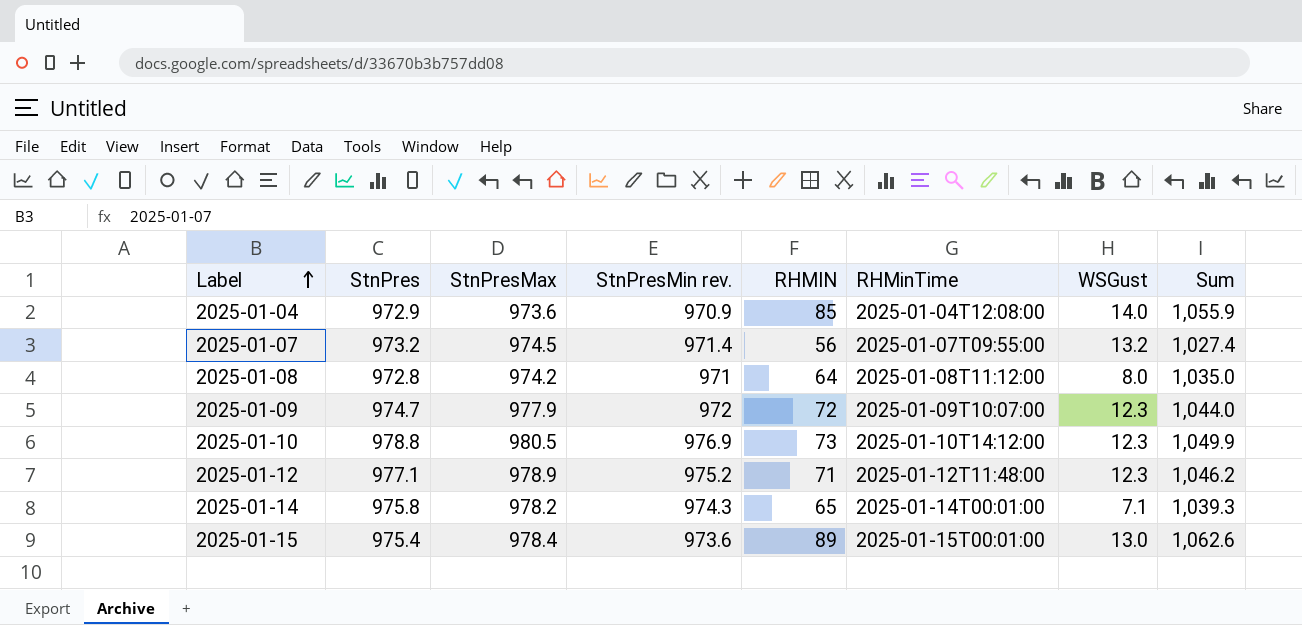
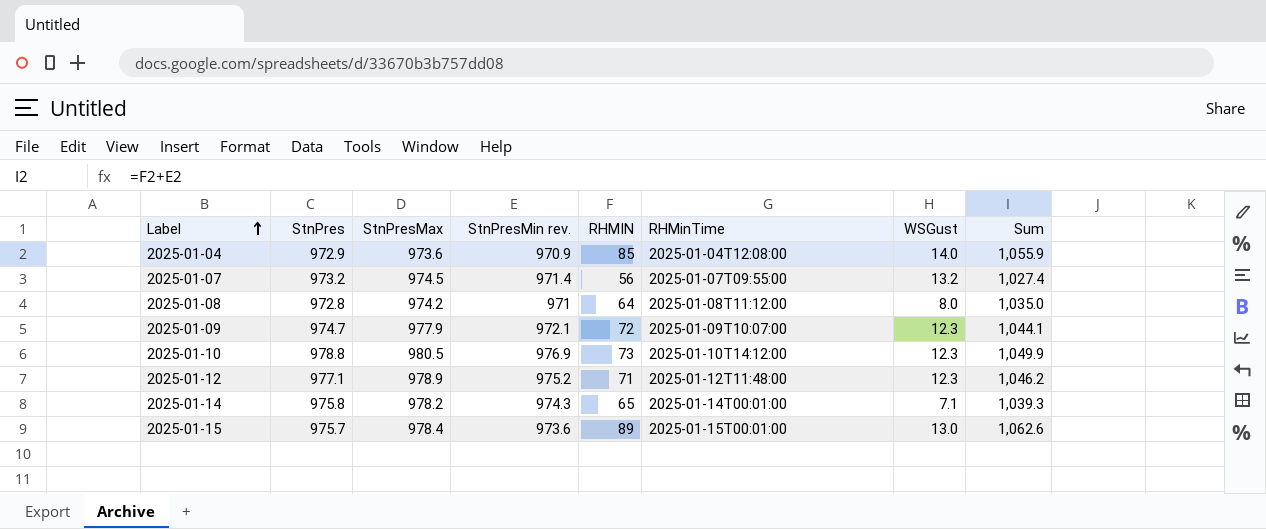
2025-01-09 | StnPresMin rev.: 972 -> 972.1
2025-01-09 | Sum: 1,044.0 -> 1,044.1
2025-01-15 | StnPres: 975.4 -> 975.7

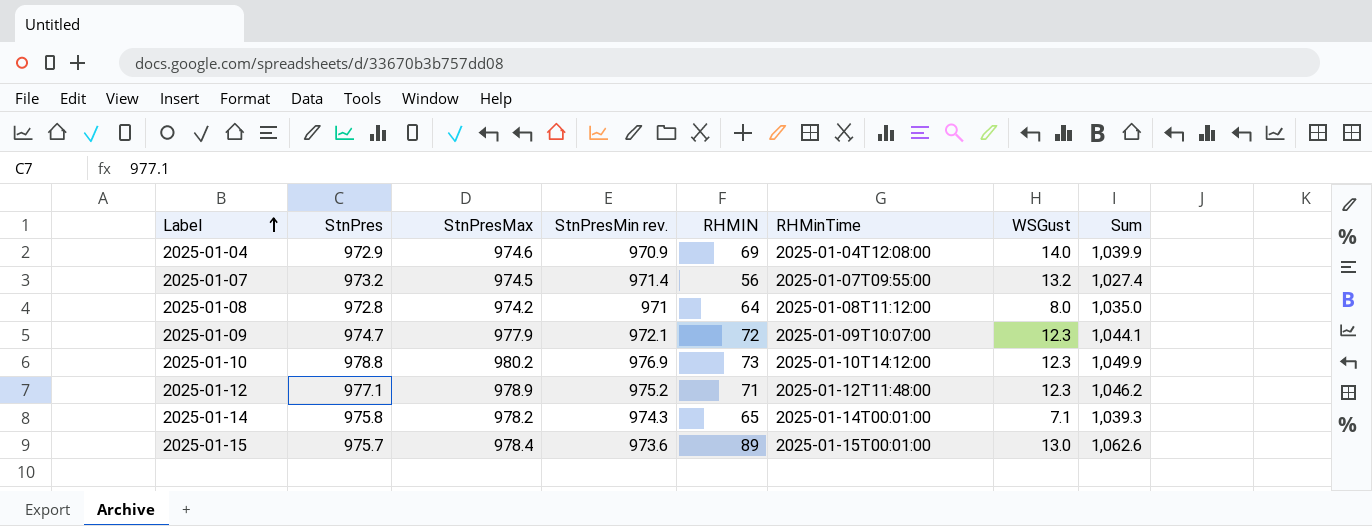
2025-01-04 | StnPresMax: 973.6 -> 974.6
2025-01-04 | RHMIN: 85 -> 69
2025-01-04 | Sum: 1,055.9 -> 1,039.9
2025-01-10 | StnPresMax: 980.5 -> 980.2

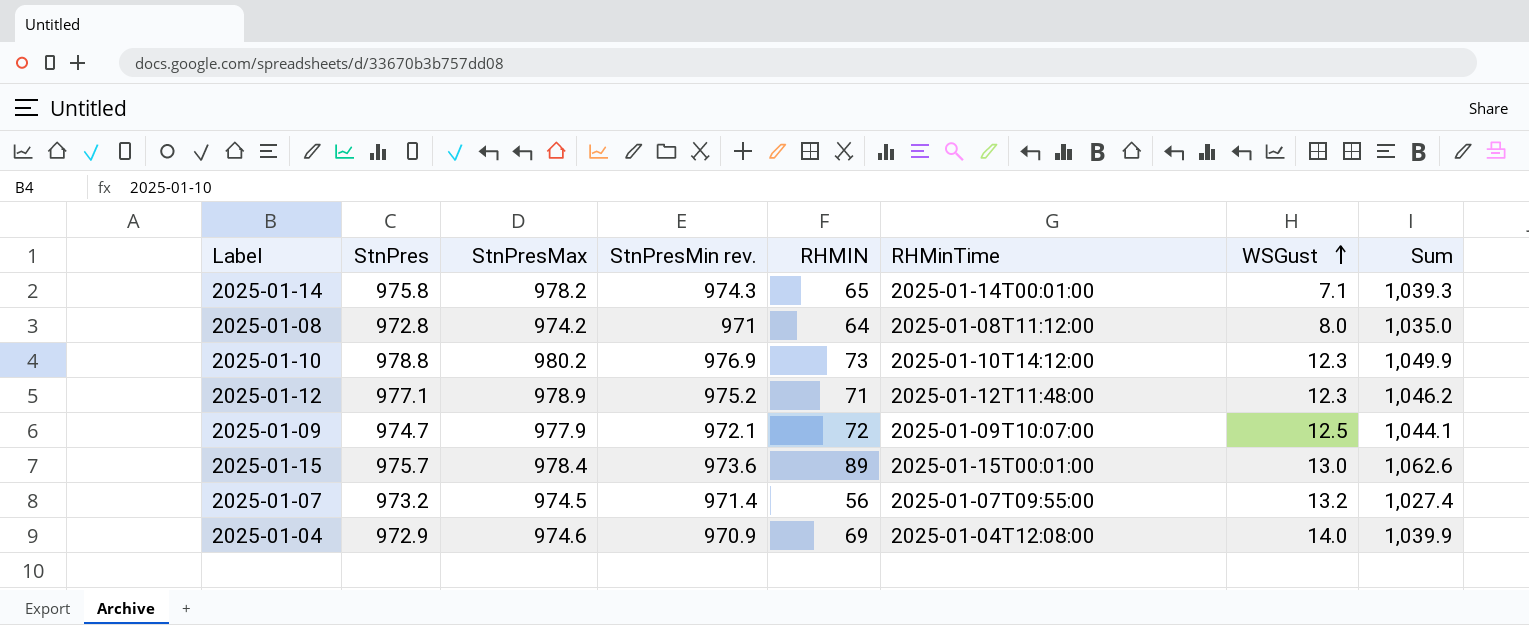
row order: Label ascending -> WSGust ascending
2025-01-09 | WSGust: 12.3 -> 12.5

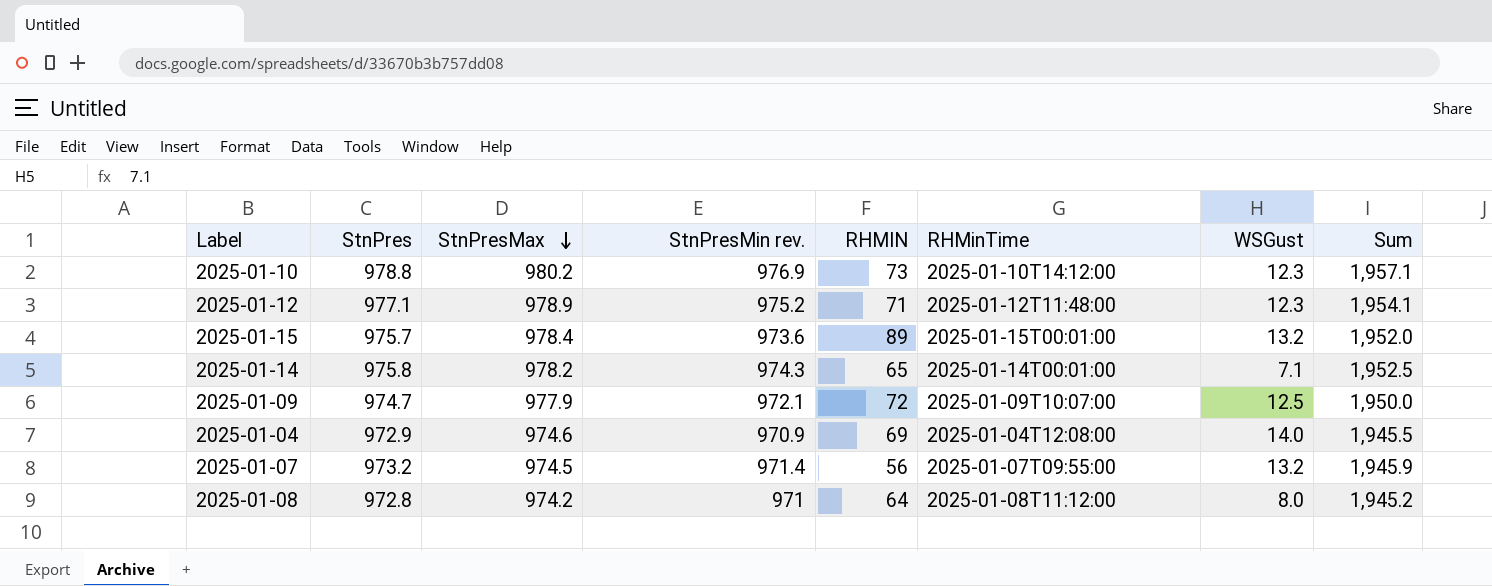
row order: WSGust ascending -> StnPresMax descending
column Sum | formula: [StnPresMin rev.] + [RHMIN] -> [StnPresMax] + [StnPresMin rev.]
2025-01-15 | WSGust: 13.0 -> 13.2

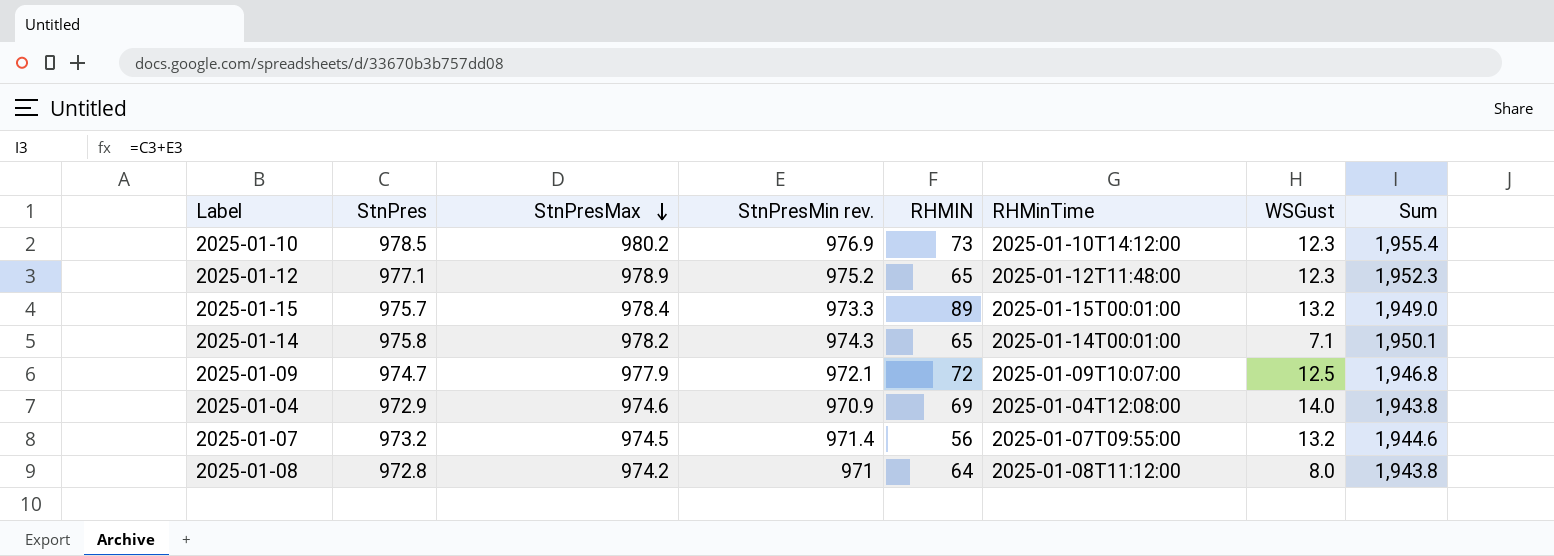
column Sum | formula: [StnPresMax] + [StnPresMin rev.] -> [StnPres] + [StnPresMin rev.]
2025-01-10 | StnPres: 978.8 -> 978.5
2025-01-12 | RHMIN: 71 -> 65
2025-01-15 | StnPresMin rev.: 973.6 -> 973.3

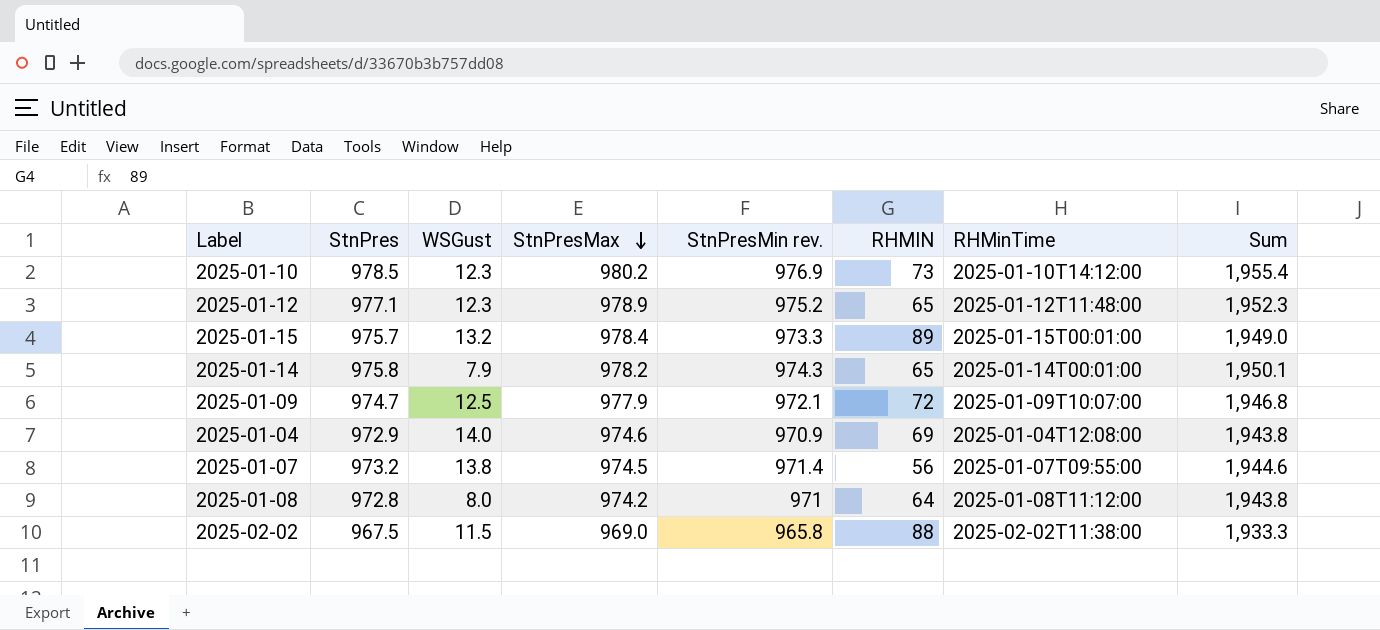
column WSGust | position: 7 -> 3
2025-01-14 | WSGust: 7.1 -> 7.9
2025-01-07 | WSGust: 13.2 -> 13.8
row 2025-02-02: none -> 967.5 | 11.5 | 969.0 | 965.8 | 88 | 2025-02-02T11:38:00 | 1,933.3

